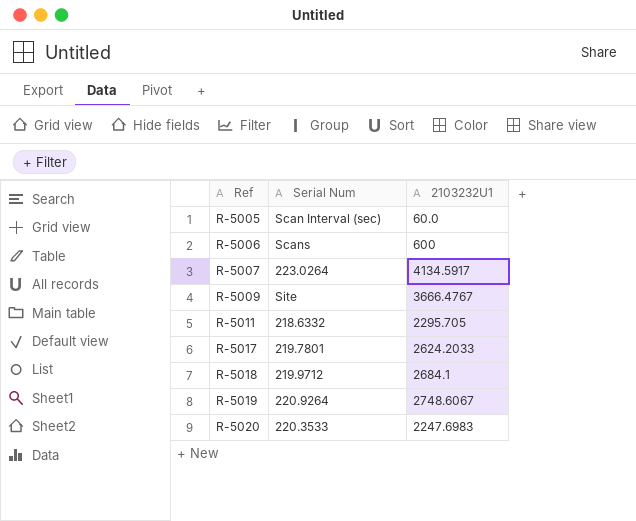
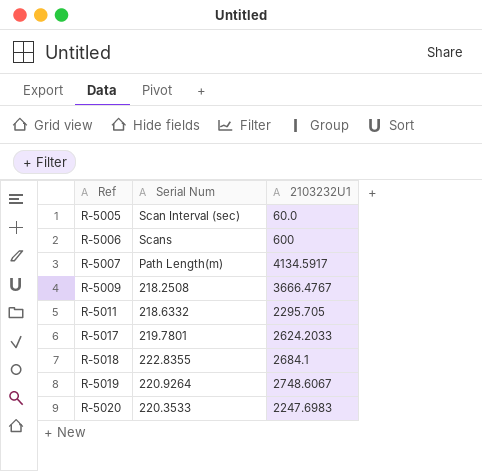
R-5007 | Serial Num: 223.0264 -> Path Length(m)
R-5009 | Serial Num: Site -> 218.2508
R-5018 | Serial Num: 219.9712 -> 222.8355

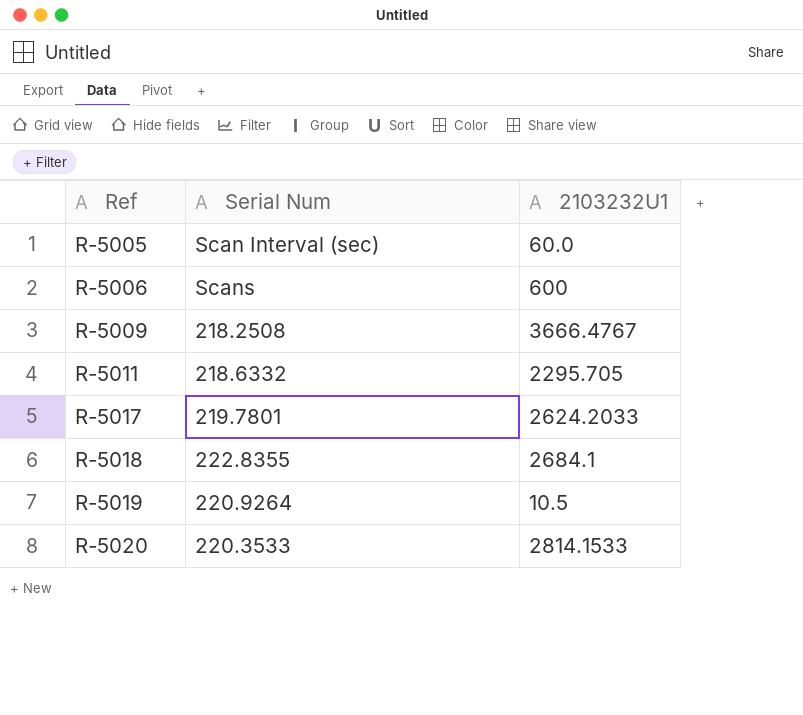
row R-5007: Path Length(m) | 4134.5917 -> none
R-5019 | 2103232U1: 2748.6067 -> 10.5
R-5020 | 2103232U1: 2247.6983 -> 2814.1533

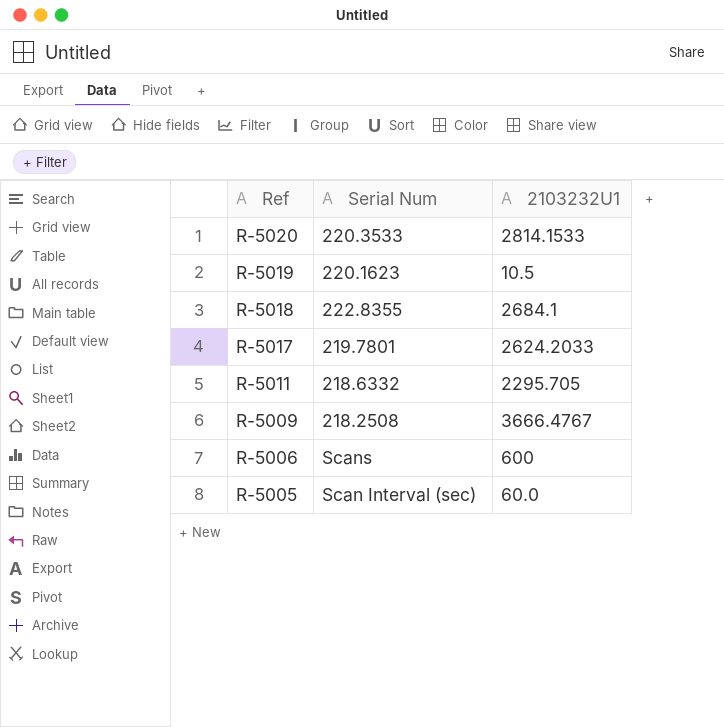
row order: Ref ascending -> Ref descending
R-5019 | Serial Num: 220.9264 -> 220.1623

